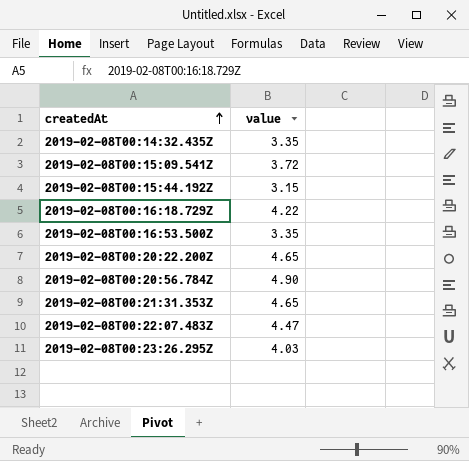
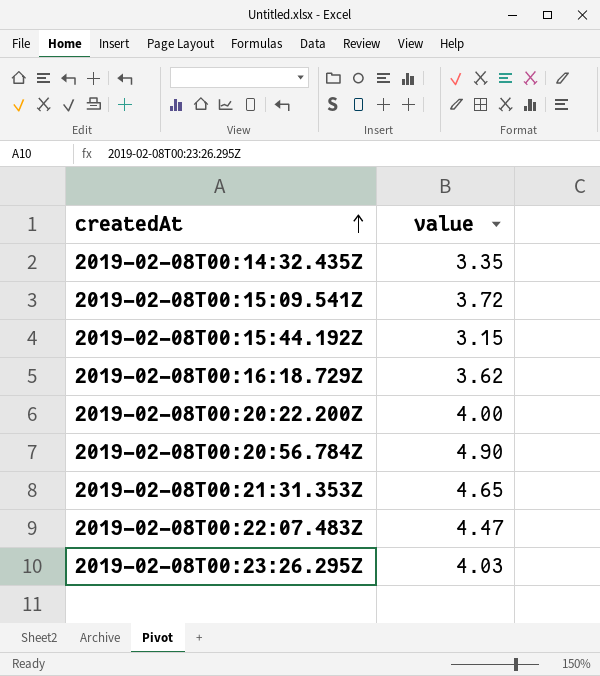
row 2019-02-08T00:16:53.500Z: 3.35 -> none
2019-02-08T00:16:18.729Z | value: 4.22 -> 3.62
2019-02-08T00:20:22.200Z | value: 4.65 -> 4.00

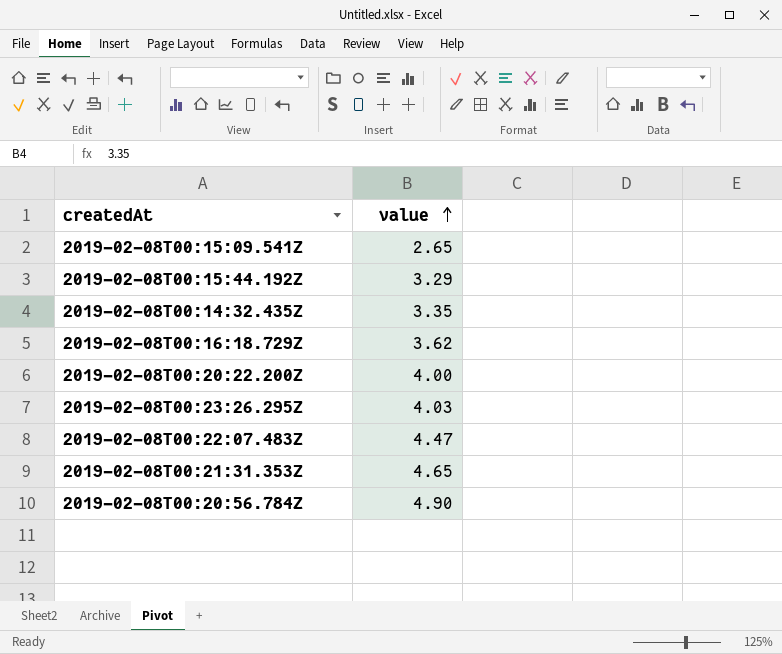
row order: createdAt ascending -> value ascending
2019-02-08T00:15:09.541Z | value: 3.72 -> 2.65
2019-02-08T00:15:44.192Z | value: 3.15 -> 3.29

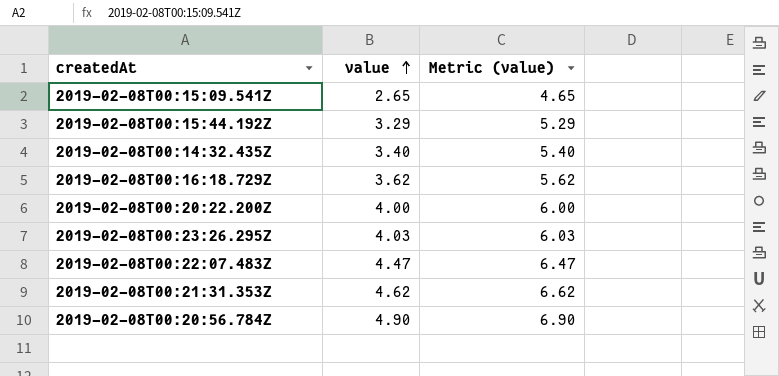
column Metric (value) | formula: none -> [value] + 2
2019-02-08T00:14:32.435Z | value: 3.35 -> 3.40
2019-02-08T00:21:31.353Z | value: 4.65 -> 4.62

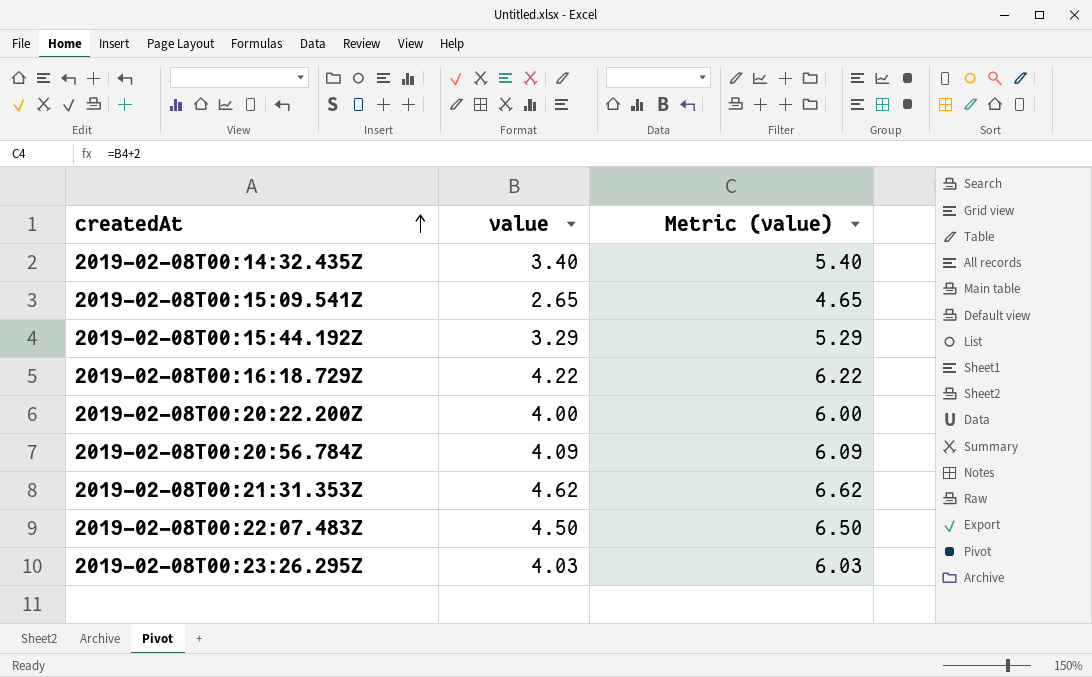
row order: value ascending -> createdAt ascending
2019-02-08T00:16:18.729Z | value: 3.62 -> 4.22
2019-02-08T00:16:18.729Z | Metric (value): 5.62 -> 6.22
2019-02-08T00:20:56.784Z | value: 4.90 -> 4.09
2019-02-08T00:20:56.784Z | Metric (value): 6.90 -> 6.09
2019-02-08T00:22:07.483Z | value: 4.47 -> 4.50
2019-02-08T00:22:07.483Z | Metric (value): 6.47 -> 6.50

